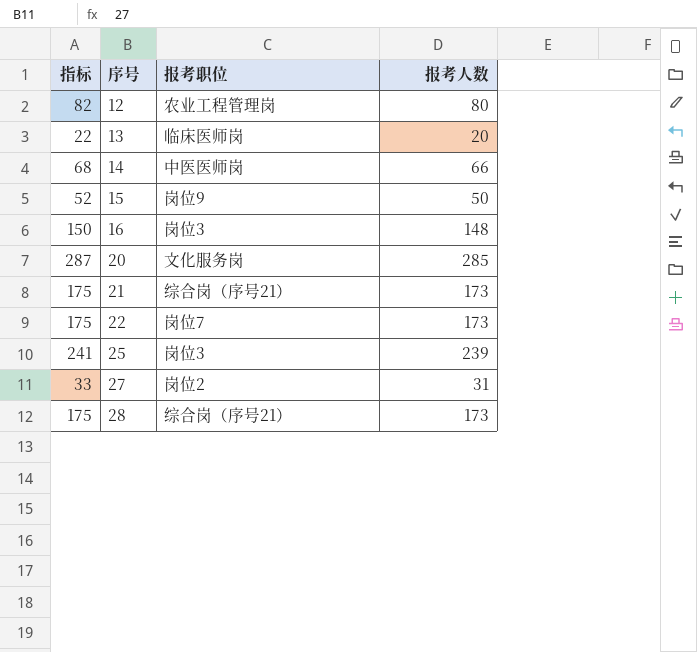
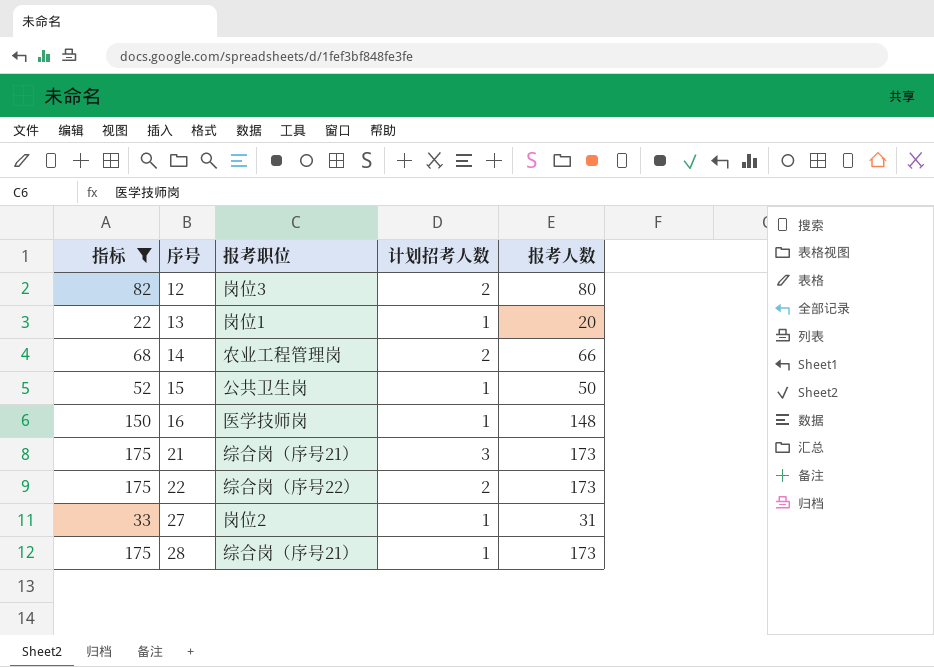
filter: none -> 指标 <= 175
column 计划招考人数 | position: none -> 4
12 | 报考职位: 农业工程管理岗 -> 岗位3
13 | 报考职位: 临床医师岗 -> 岗位1
14 | 报考职位: 中医医师岗 -> 农业工程管理岗
15 | 报考职位: 岗位9 -> 公共卫生岗
16 | 报考职位: 岗位3 -> 医学技师岗
22 | 报考职位: 岗位7 -> 综合岗（序号22）

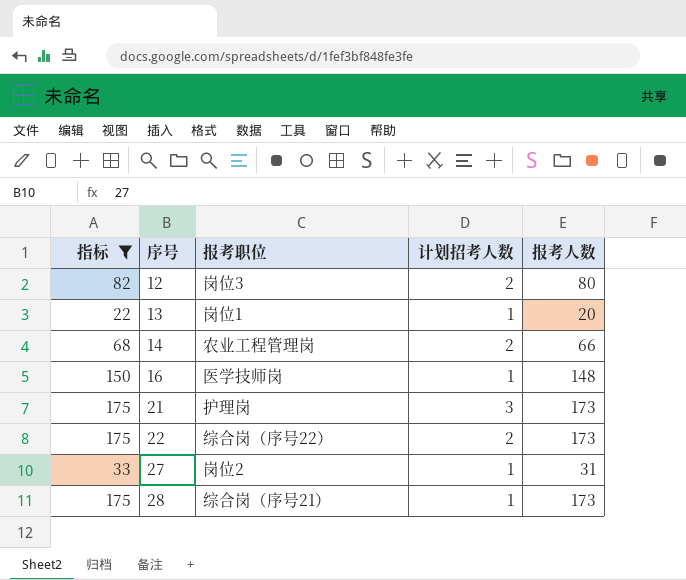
row 15: 52 | 公共卫生岗 | 1 | 50 -> none
21 | 报考职位: 综合岗（序号21） -> 护理岗

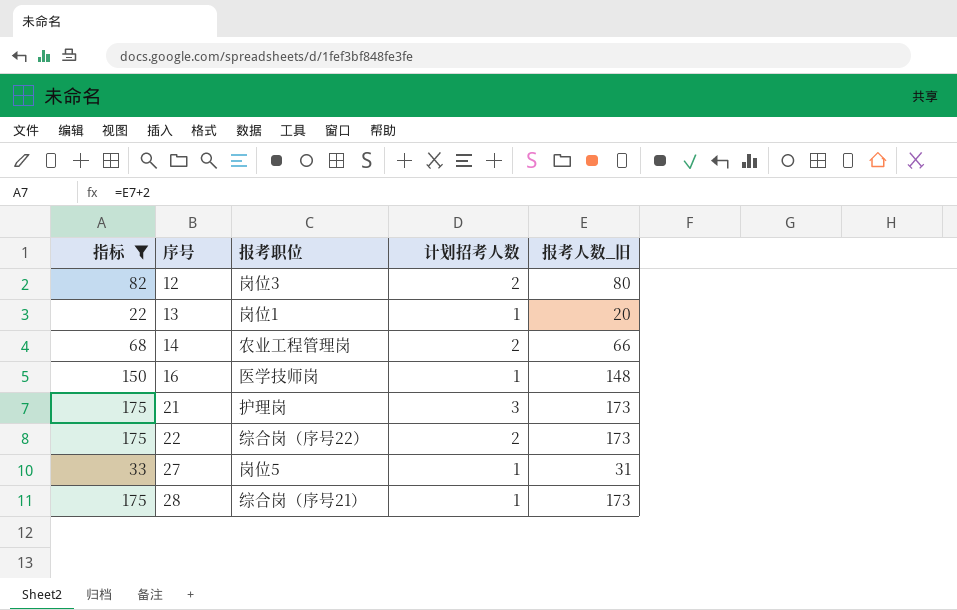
column name: 报考人数 -> 报考人数_旧
27 | 报考职位: 岗位2 -> 岗位5

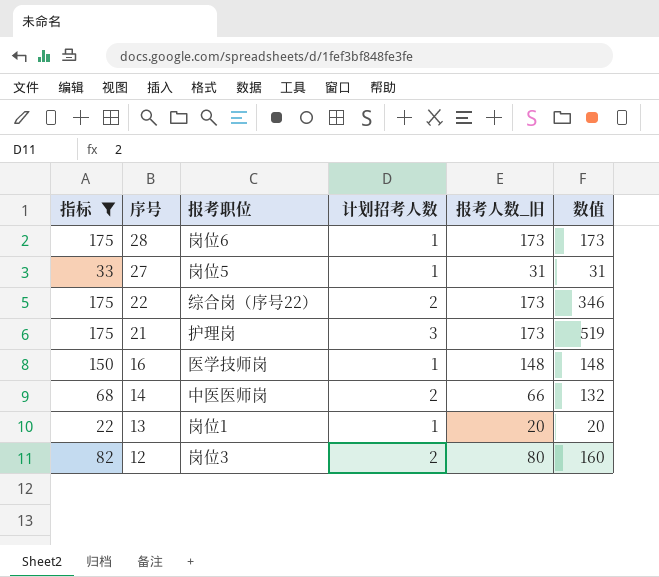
row order: 序号 ascending -> 序号 descending
column 数值 | formula: none -> [计划招考人数] * [报考人数_旧]
28 | 报考职位: 综合岗（序号21） -> 岗位6
14 | 报考职位: 农业工程管理岗 -> 中医医师岗

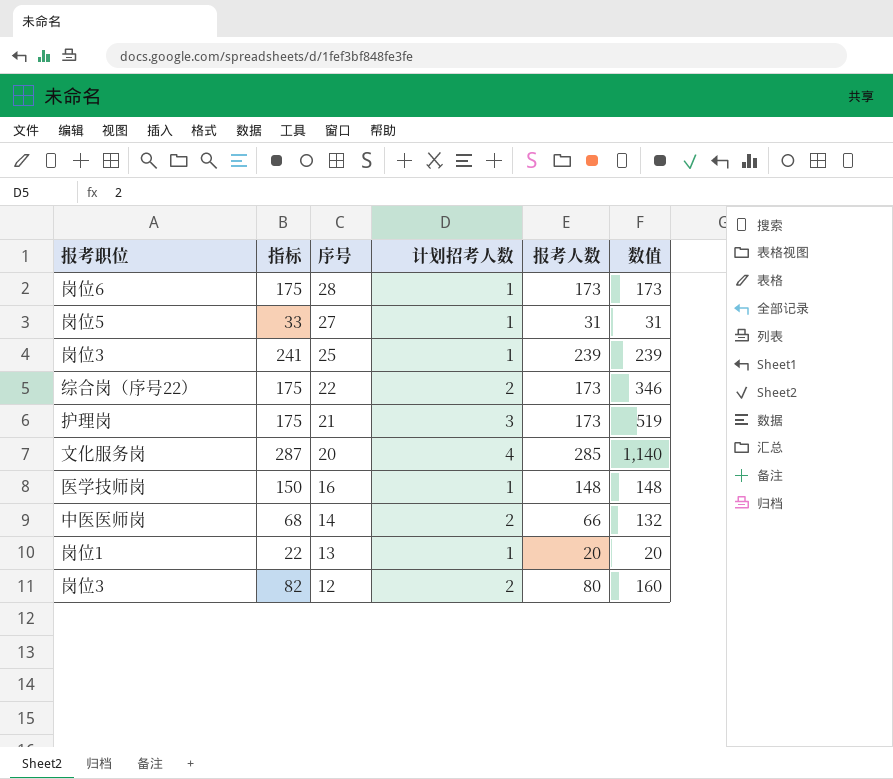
filter: 指标 <= 175 -> none
column 报考职位 | position: 3 -> 1
column name: 报考人数_旧 -> 报考人数

